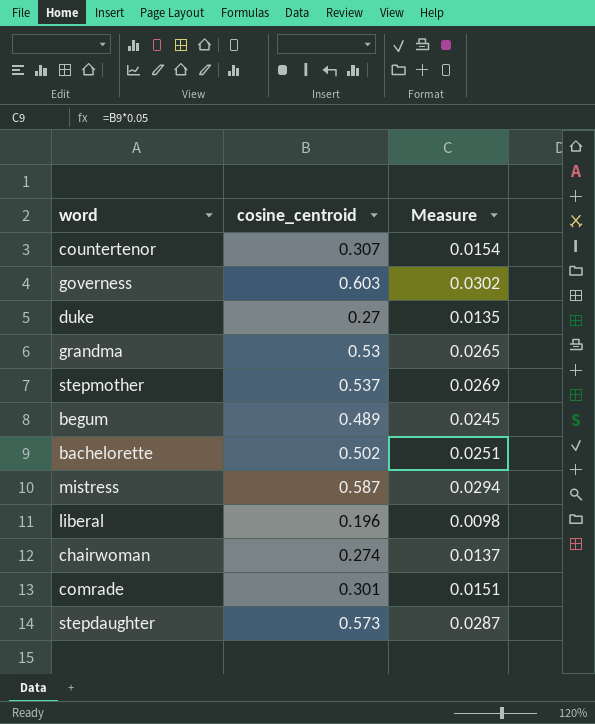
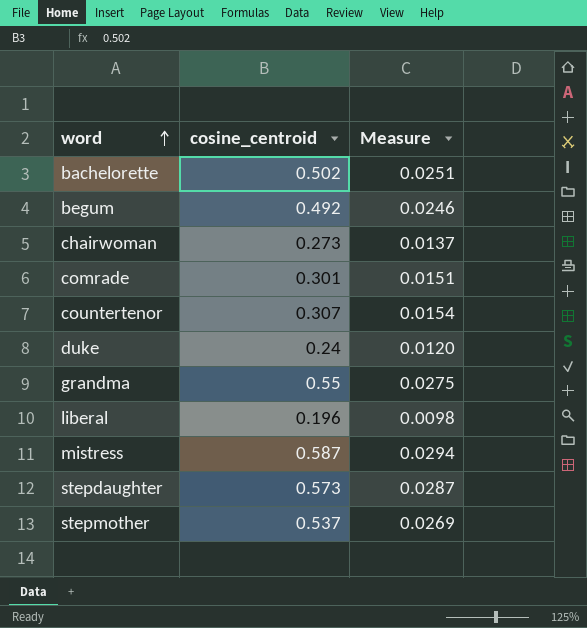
row order: none -> word ascending
row governess: 0.603 | 0.0302 -> none
begum | cosine_centroid: 0.489 -> 0.492
begum | Measure: 0.0245 -> 0.0246
chairwoman | cosine_centroid: 0.274 -> 0.273
duke | cosine_centroid: 0.27 -> 0.24
duke | Measure: 0.0135 -> 0.0120
grandma | cosine_centroid: 0.53 -> 0.55
grandma | Measure: 0.0265 -> 0.0275

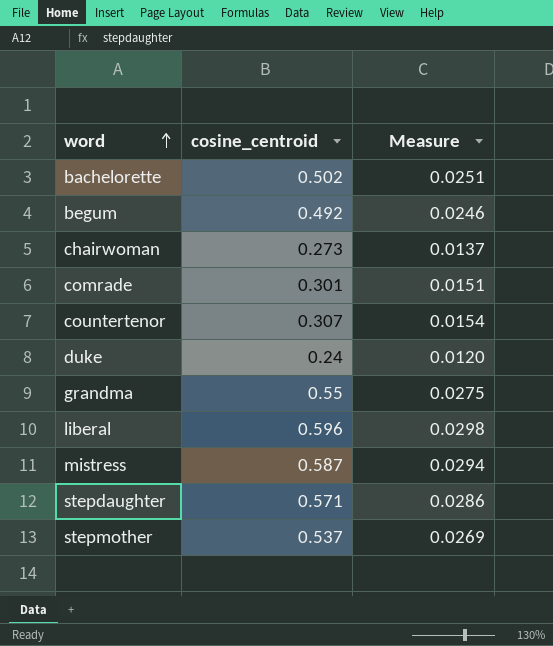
liberal | cosine_centroid: 0.196 -> 0.596
liberal | Measure: 0.0098 -> 0.0298
stepdaughter | cosine_centroid: 0.573 -> 0.571
stepdaughter | Measure: 0.0287 -> 0.0286

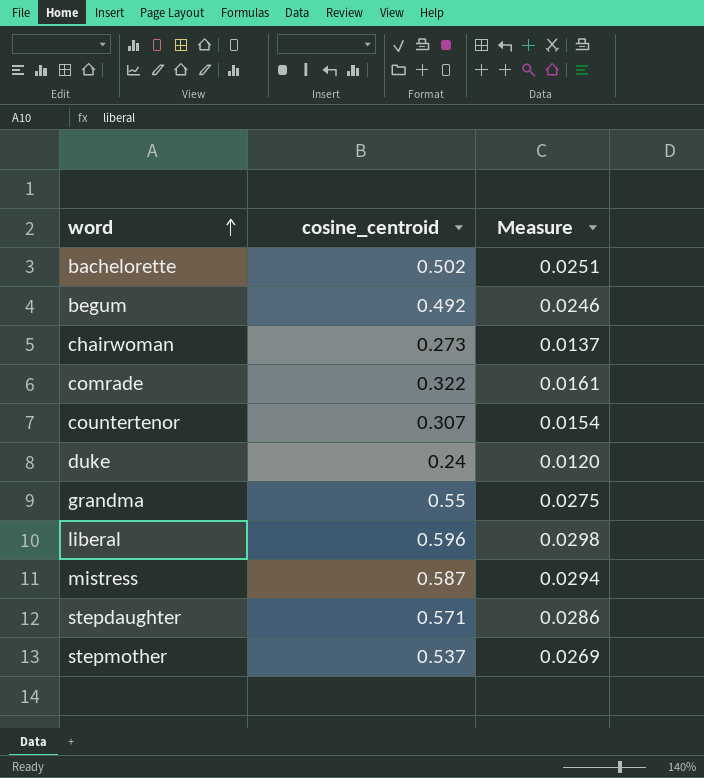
comrade | cosine_centroid: 0.301 -> 0.322
comrade | Measure: 0.0151 -> 0.0161

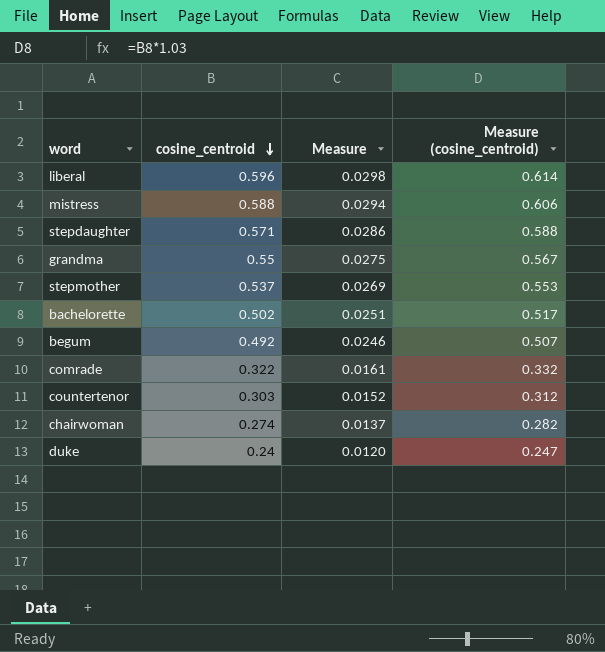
row order: word ascending -> cosine_centroid descending
column Measure (cosine_centroid) | formula: none -> [cosine_centroid] * 1.03
mistress | cosine_centroid: 0.587 -> 0.588
countertenor | cosine_centroid: 0.307 -> 0.303
countertenor | Measure: 0.0154 -> 0.0152
chairwoman | cosine_centroid: 0.273 -> 0.274

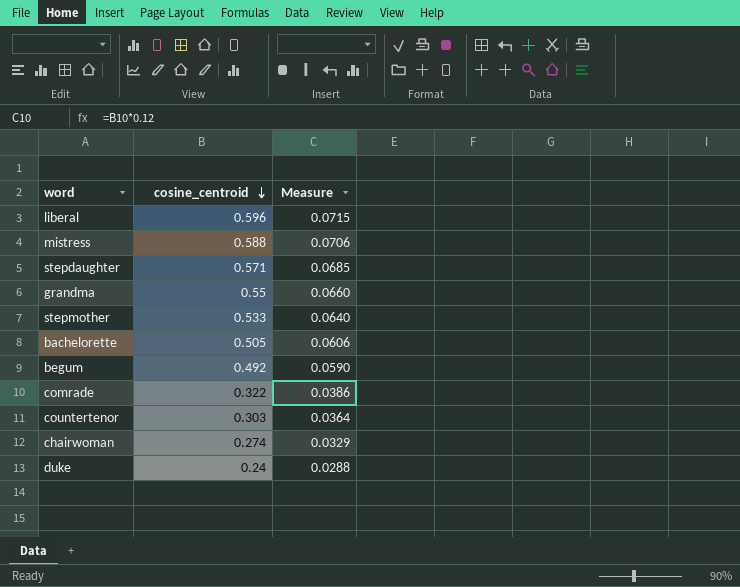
column Measure (cosine_centroid) | formula: [cosine_centroid] * 1.03 -> none
column Measure | formula: [cosine_centroid] * 0.05 -> [cosine_centroid] * 0.12
stepmother | cosine_centroid: 0.537 -> 0.533
bachelorette | cosine_centroid: 0.502 -> 0.505

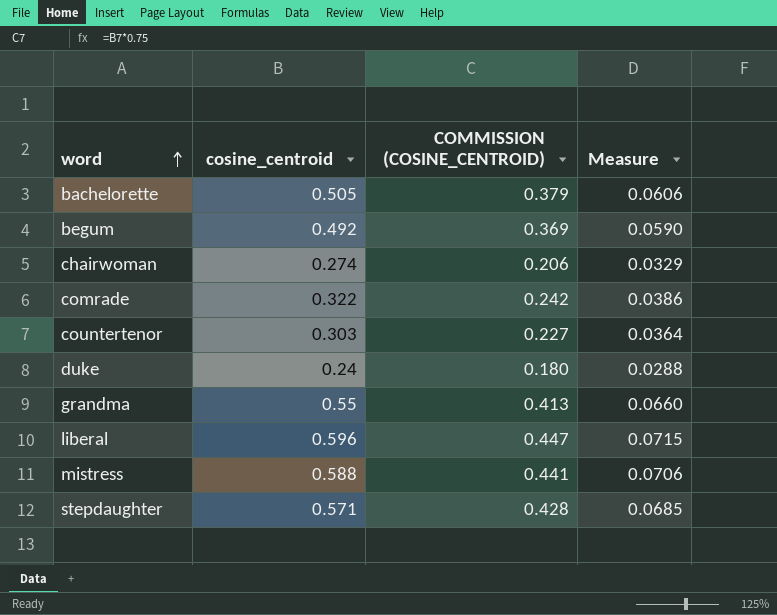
row order: cosine_centroid descending -> word ascending
column COMMISSION (COSINE_CENTROID) | formula: none -> [cosine_centroid] * 0.75
row stepmother: 0.533 | 0.0640 -> none

